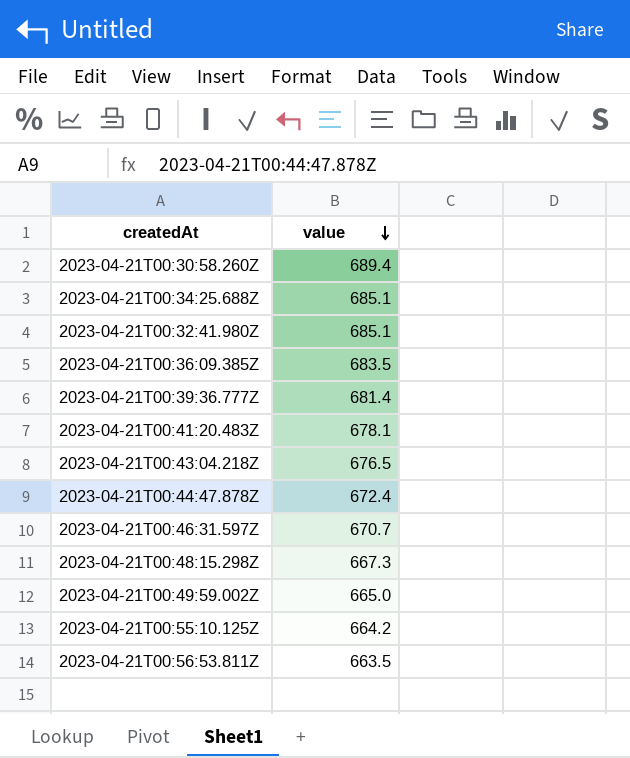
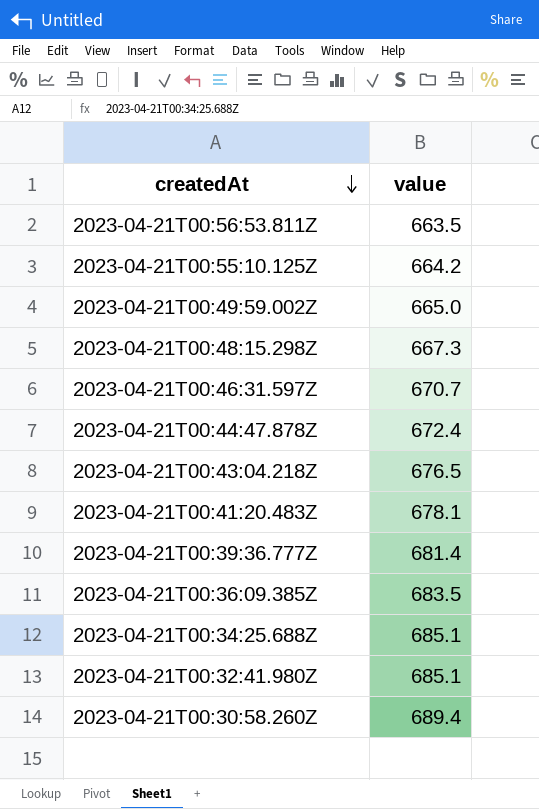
row order: value descending -> createdAt descending

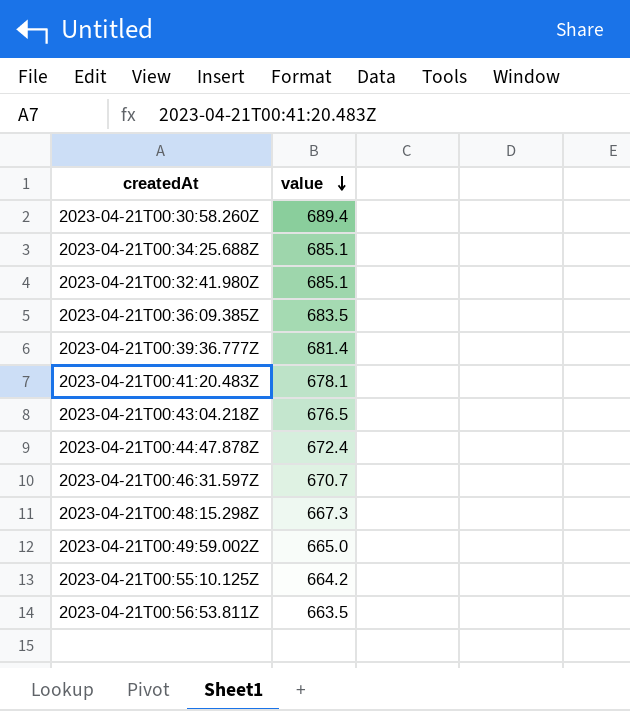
row order: createdAt descending -> value descending

